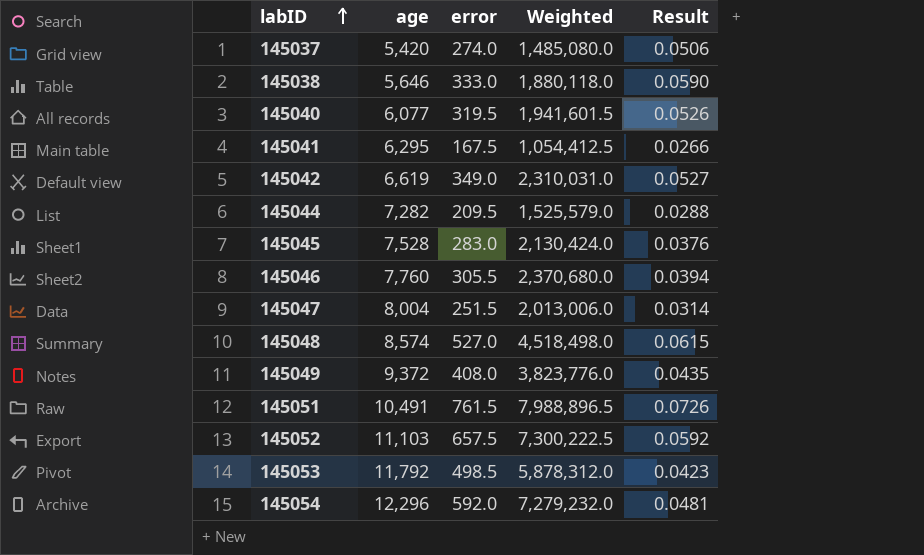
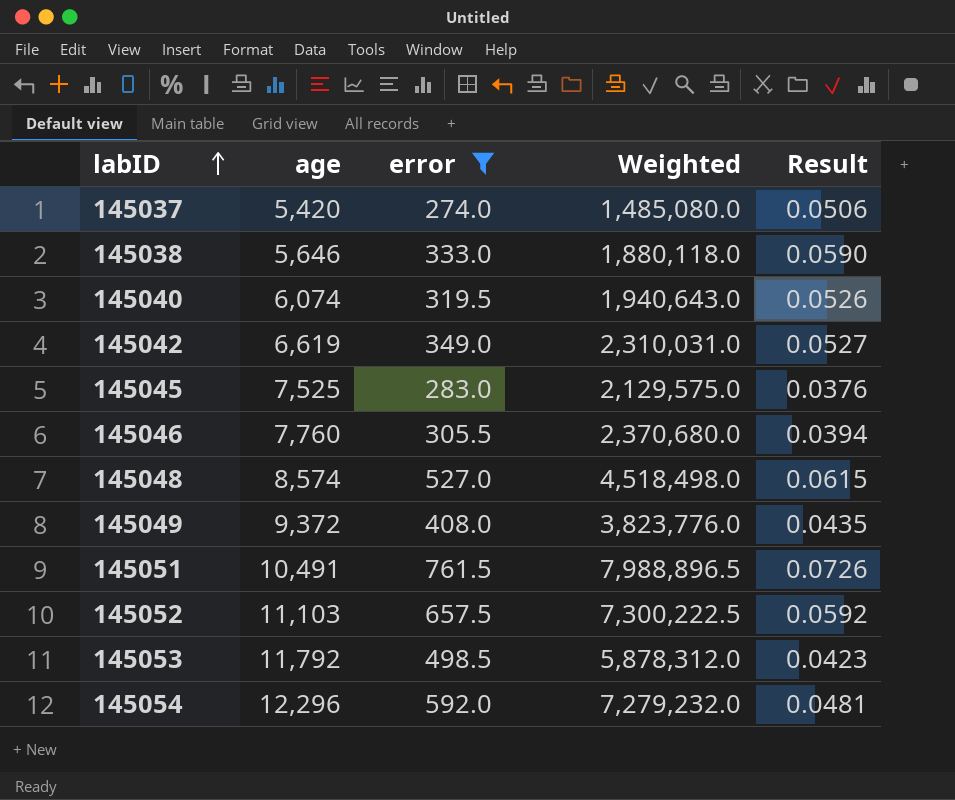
filter: none -> error >= 274.0
145040 | age: 6,077 -> 6,074
145040 | Weighted: 1,941,601.5 -> 1,940,643.0
145045 | age: 7,528 -> 7,525
145045 | Weighted: 2,130,424.0 -> 2,129,575.0

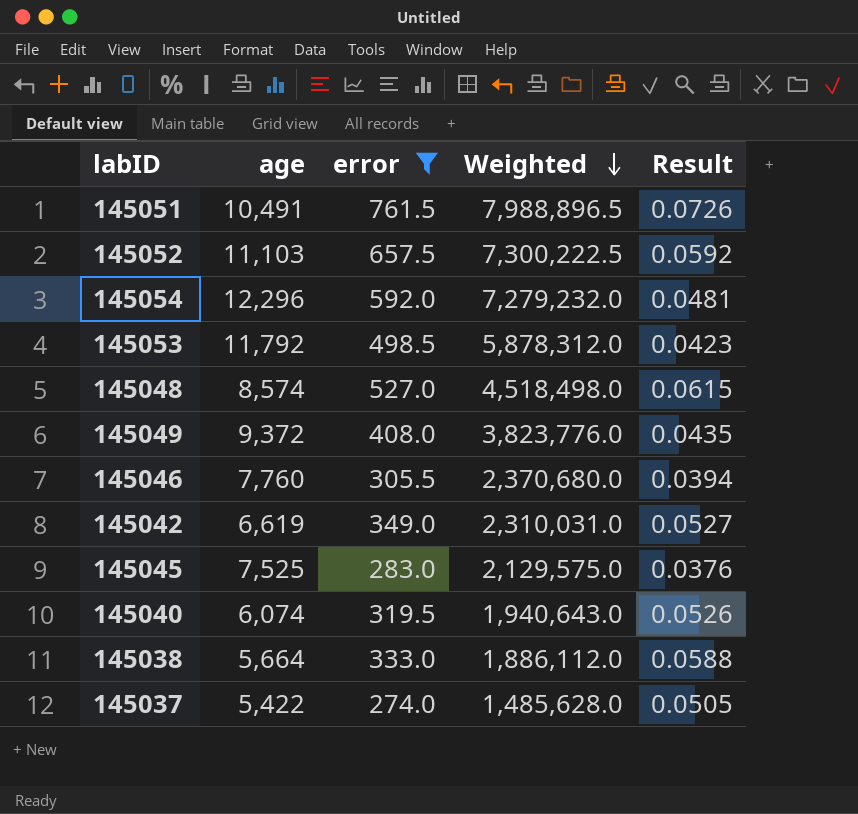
row order: labID ascending -> Weighted descending
145038 | age: 5,646 -> 5,664
145038 | Weighted: 1,880,118.0 -> 1,886,112.0
145038 | Result: 0.0590 -> 0.0588
145037 | age: 5,420 -> 5,422
145037 | Weighted: 1,485,080.0 -> 1,485,628.0
145037 | Result: 0.0506 -> 0.0505

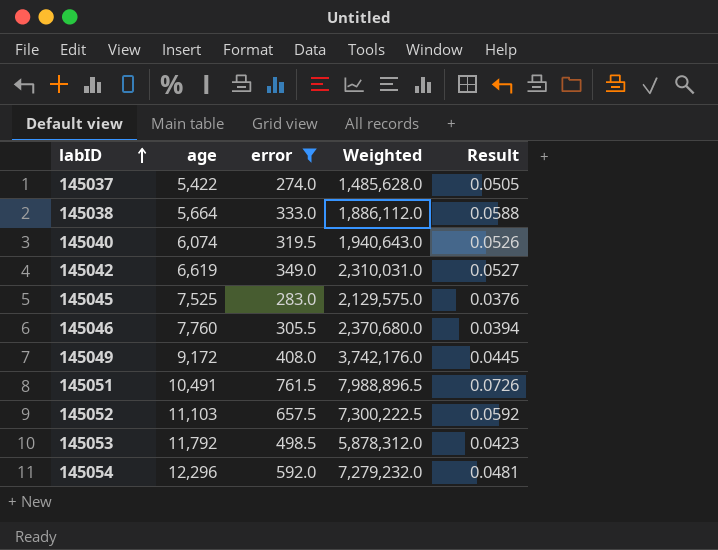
row order: Weighted descending -> labID ascending
row 145048: 8,574 | 527.0 | 4,518,498.0 | 0.0615 -> none
145049 | age: 9,372 -> 9,172
145049 | Weighted: 3,823,776.0 -> 3,742,176.0
145049 | Result: 0.0435 -> 0.0445

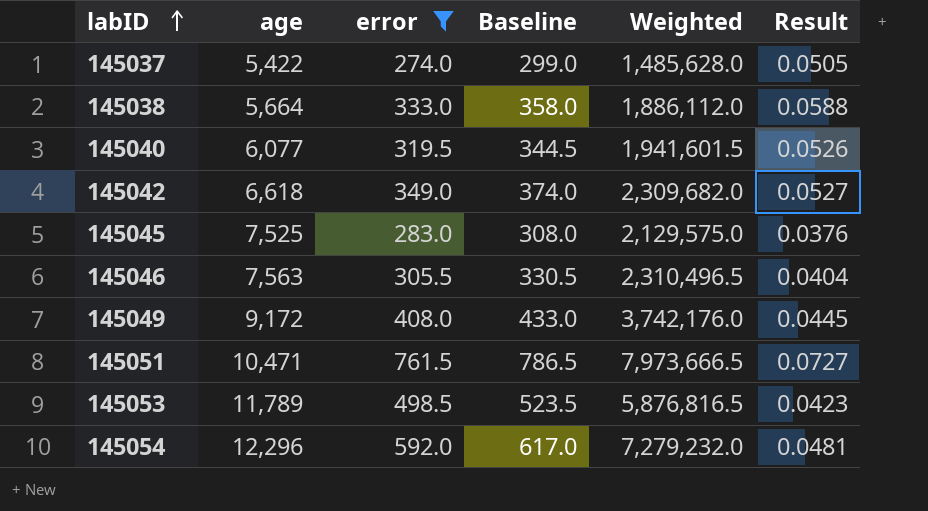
column Baseline | formula: none -> [error] + 25
row 145052: 11,103 | 657.5 | 7,300,222.5 | 0.0592 -> none
145040 | age: 6,074 -> 6,077
145040 | Weighted: 1,940,643.0 -> 1,941,601.5
145042 | age: 6,619 -> 6,618
145042 | Weighted: 2,310,031.0 -> 2,309,682.0
145046 | age: 7,760 -> 7,563
145046 | Weighted: 2,370,680.0 -> 2,310,496.5
145046 | Result: 0.0394 -> 0.0404
145051 | age: 10,491 -> 10,471
145051 | Weighted: 7,988,896.5 -> 7,973,666.5
145051 | Result: 0.0726 -> 0.0727
145053 | age: 11,792 -> 11,789
145053 | Weighted: 5,878,312.0 -> 5,876,816.5

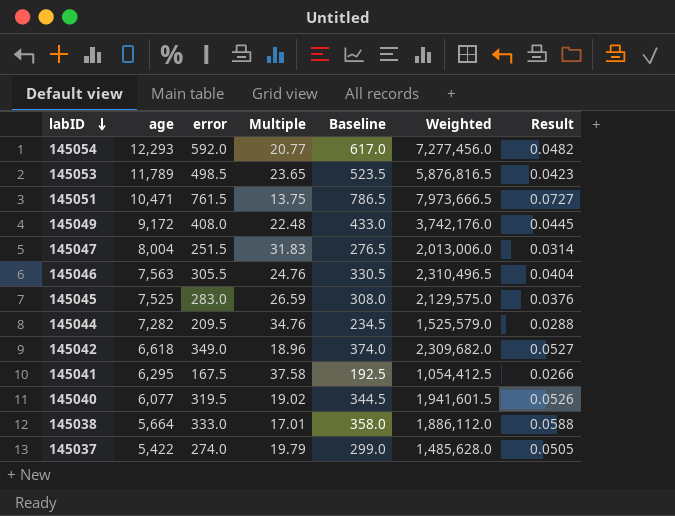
filter: error >= 274.0 -> none
row order: labID ascending -> labID descending
column Multiple | formula: none -> [age] / [error]
145054 | age: 12,296 -> 12,293
145054 | Weighted: 7,279,232.0 -> 7,277,456.0
145054 | Result: 0.0481 -> 0.0482

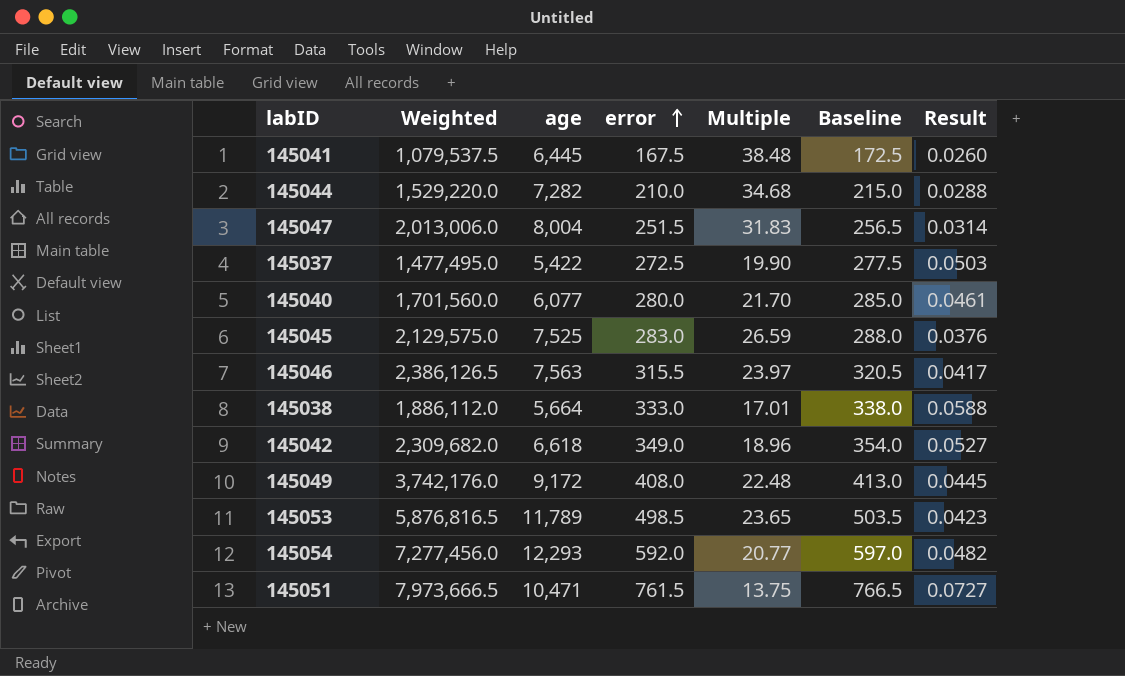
row order: labID descending -> error ascending
column Weighted | position: 6 -> 2
column Baseline | formula: [error] + 25 -> [error] + 5
145041 | Weighted: 1,054,412.5 -> 1,079,537.5
145041 | age: 6,295 -> 6,445
145041 | Multiple: 37.58 -> 38.48
145041 | Result: 0.0266 -> 0.0260
145044 | Weighted: 1,525,579.0 -> 1,529,220.0
145044 | error: 209.5 -> 210.0
145044 | Multiple: 34.76 -> 34.68
145037 | Weighted: 1,485,628.0 -> 1,477,495.0
145037 | error: 274.0 -> 272.5
145037 | Multiple: 19.79 -> 19.90
145037 | Result: 0.0505 -> 0.0503
145040 | Weighted: 1,941,601.5 -> 1,701,560.0
145040 | error: 319.5 -> 280.0
145040 | Multiple: 19.02 -> 21.70
145040 | Result: 0.0526 -> 0.0461
145046 | Weighted: 2,310,496.5 -> 2,386,126.5
145046 | error: 305.5 -> 315.5
145046 | Multiple: 24.76 -> 23.97
145046 | Result: 0.0404 -> 0.0417

